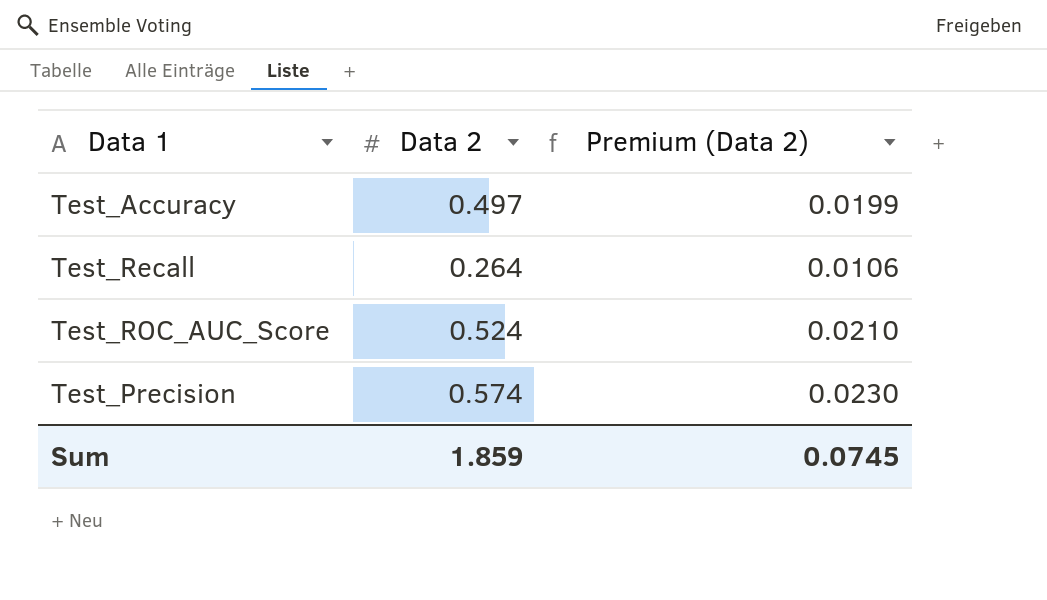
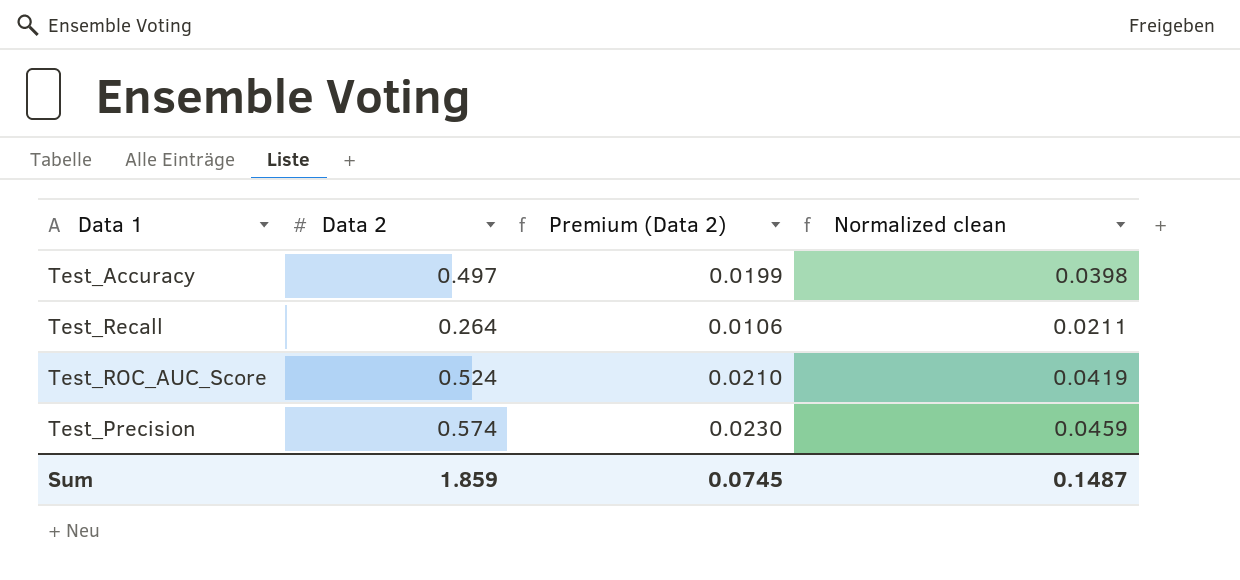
column Normalized clean | formula: none -> [Data 2] * 0.08

